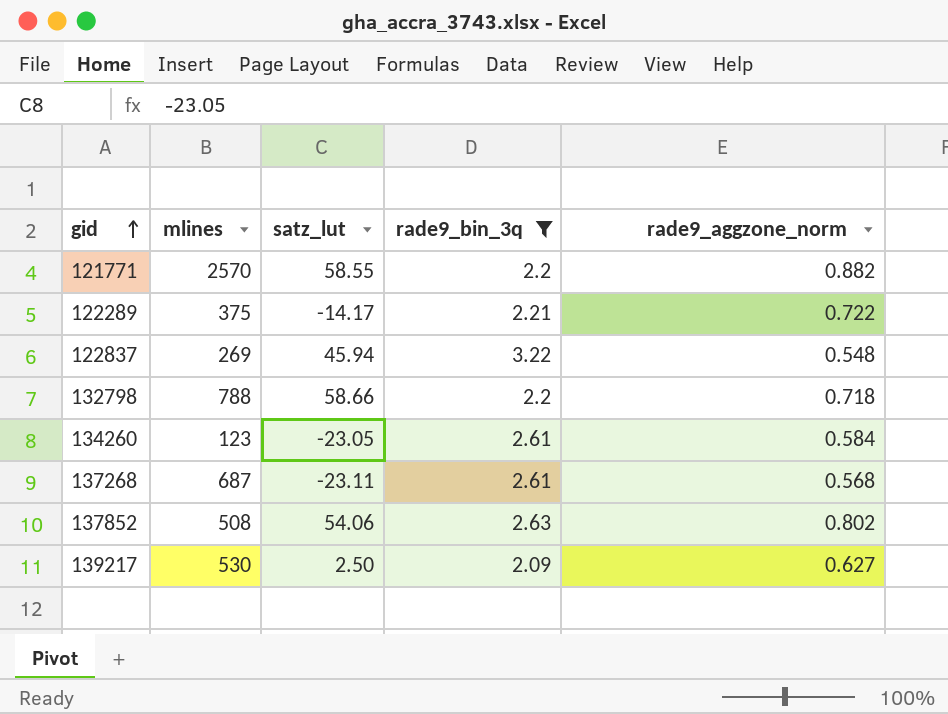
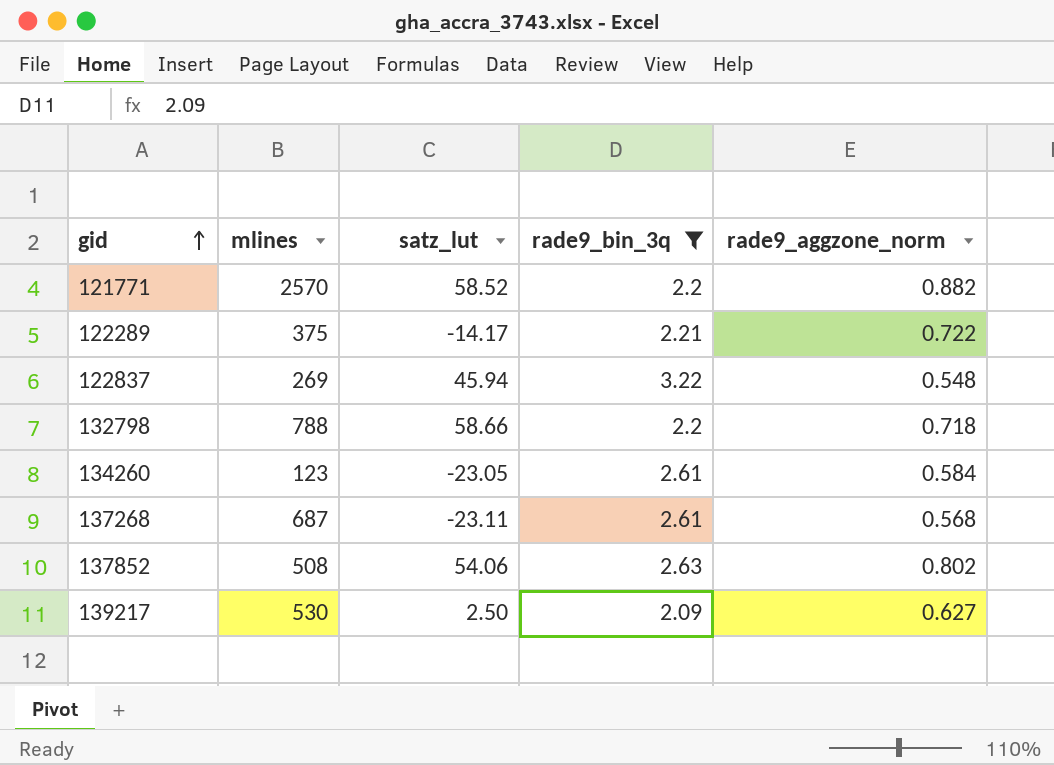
121771 | satz_lut: 58.55 -> 58.52

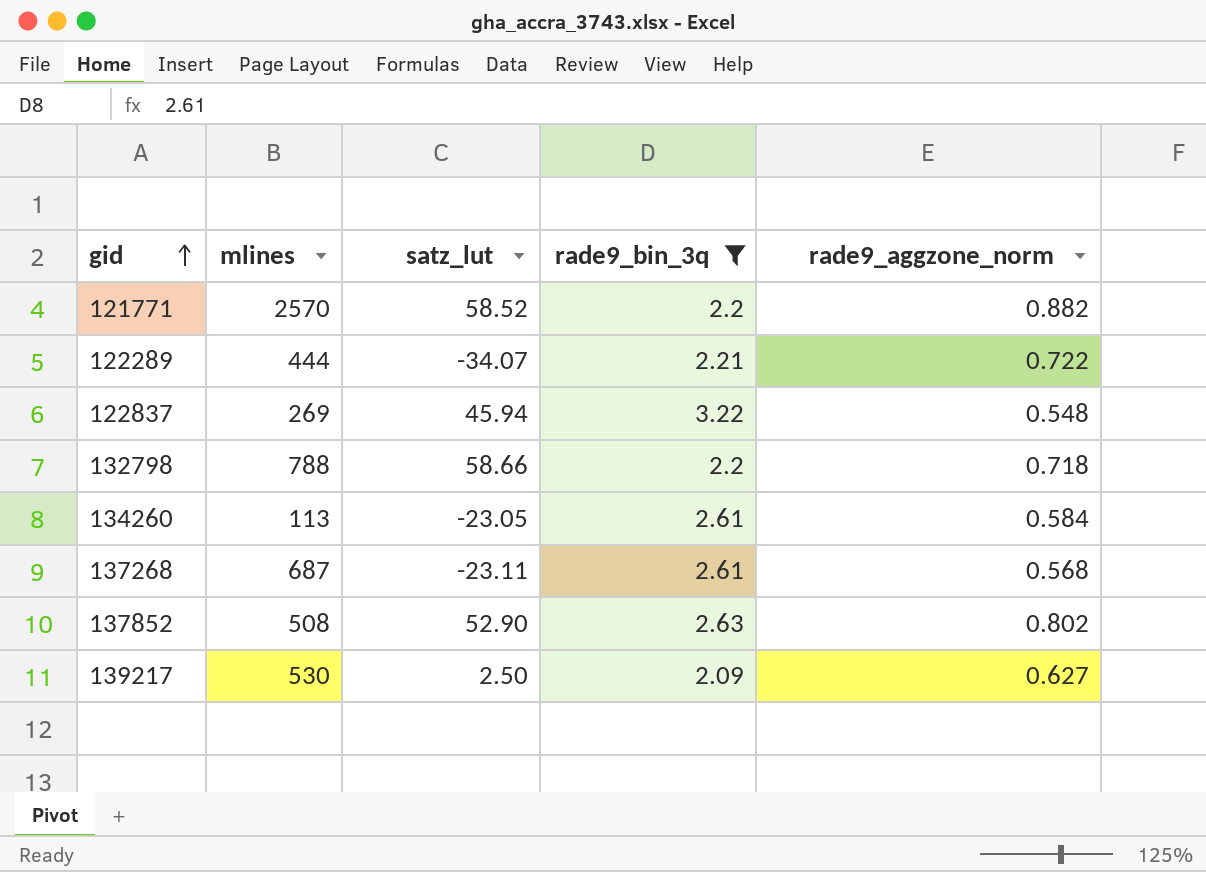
122289 | mlines: 375 -> 444
122289 | satz_lut: -14.17 -> -34.07
134260 | mlines: 123 -> 113
137852 | satz_lut: 54.06 -> 52.90

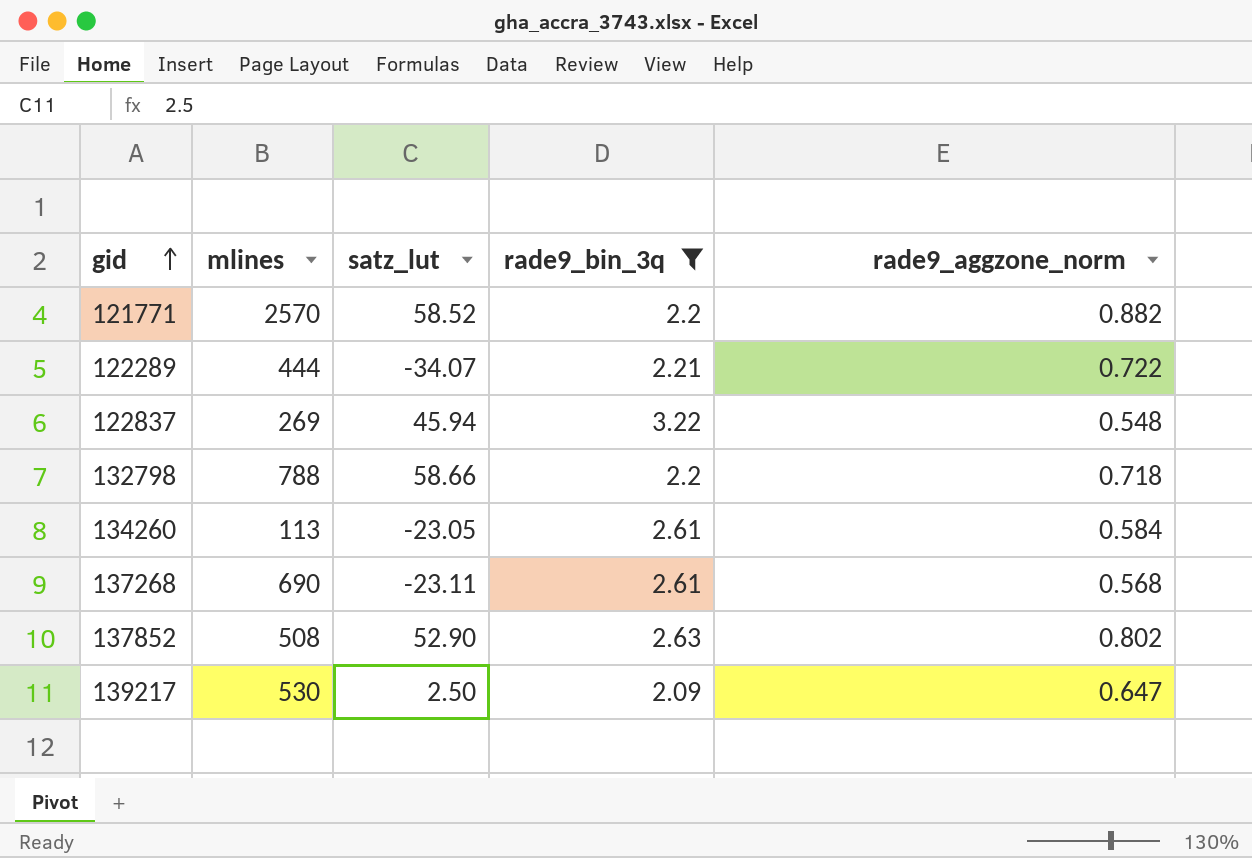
137268 | mlines: 687 -> 690
139217 | rade9_aggzone_norm: 0.627 -> 0.647

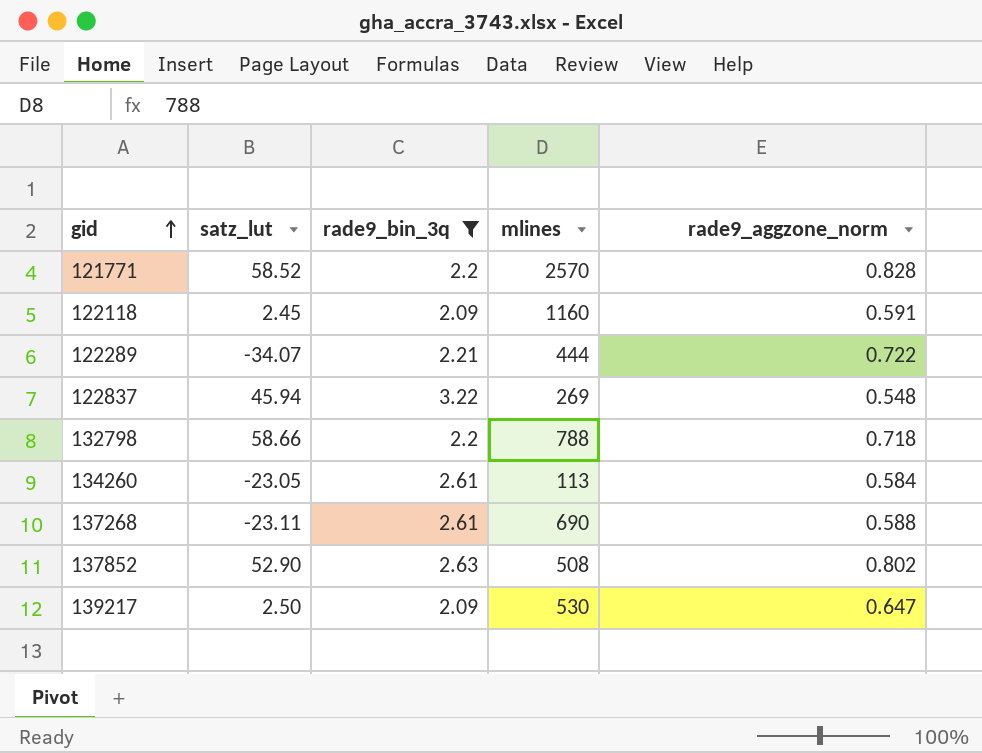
column mlines | position: 2 -> 4
121771 | rade9_aggzone_norm: 0.882 -> 0.828
row 122118: none -> 2.45 | 2.09 | 1160 | 0.591
137268 | rade9_aggzone_norm: 0.568 -> 0.588

